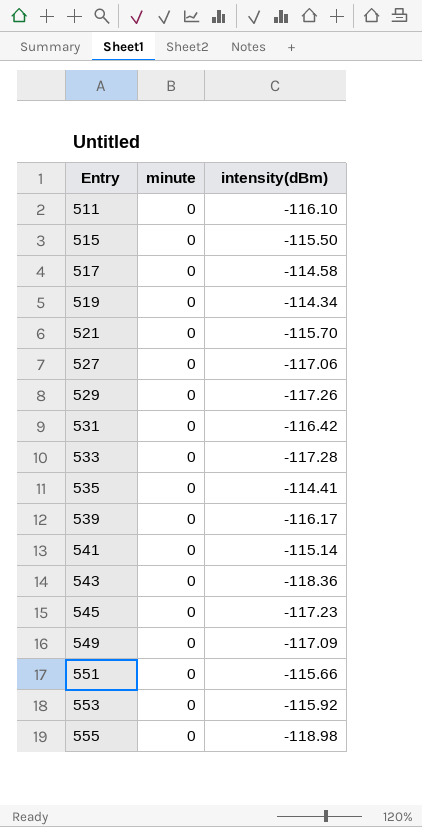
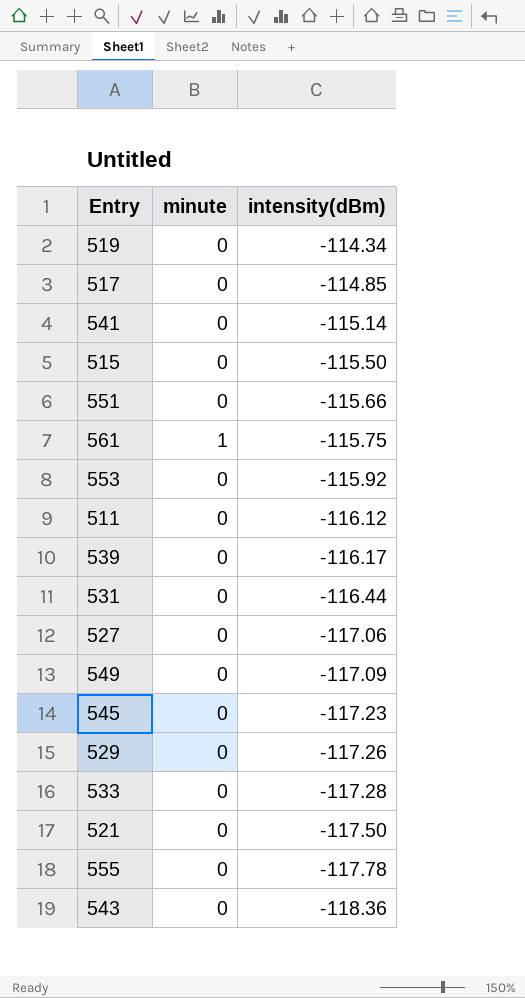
row order: Entry ascending -> intensity(dBm) descending
row 535: 0 | -114.41 -> none
517 | intensity(dBm): -114.58 -> -114.85
row 561: none -> 1 | -115.75
511 | intensity(dBm): -116.10 -> -116.12
531 | intensity(dBm): -116.42 -> -116.44
521 | intensity(dBm): -115.70 -> -117.50
555 | intensity(dBm): -118.98 -> -117.78

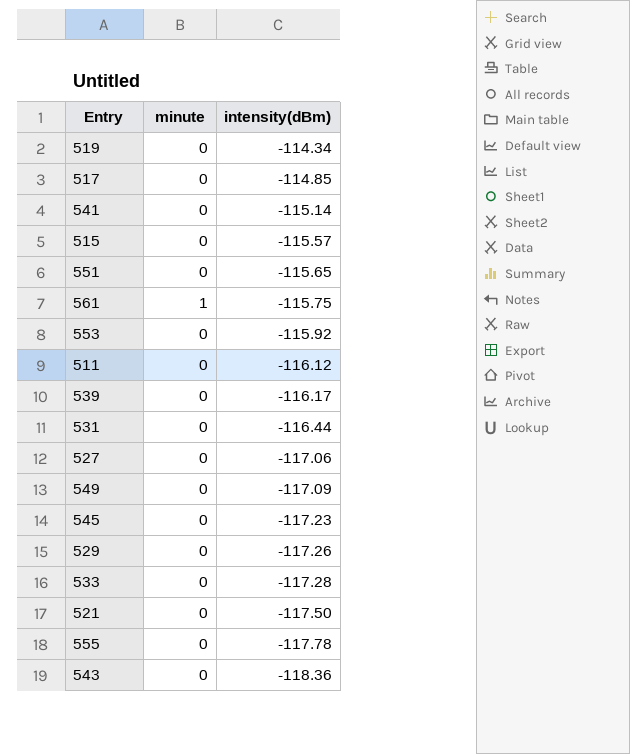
515 | intensity(dBm): -115.50 -> -115.57
551 | intensity(dBm): -115.66 -> -115.65

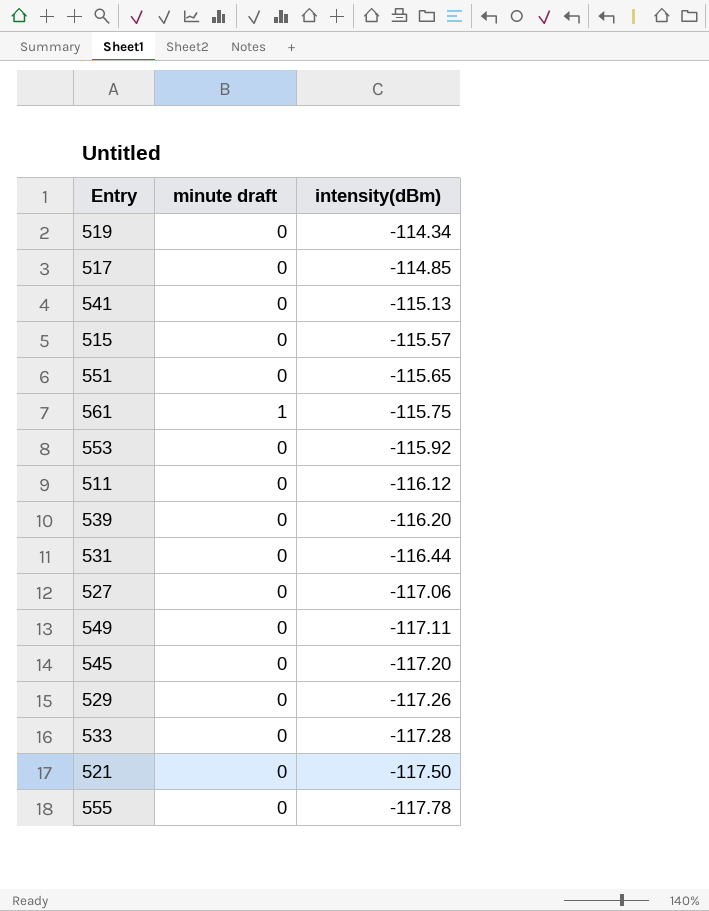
column name: minute -> minute draft
row 543: 0 | -118.36 -> none
541 | intensity(dBm): -115.14 -> -115.13
539 | intensity(dBm): -116.17 -> -116.20
549 | intensity(dBm): -117.09 -> -117.11
545 | intensity(dBm): -117.23 -> -117.20

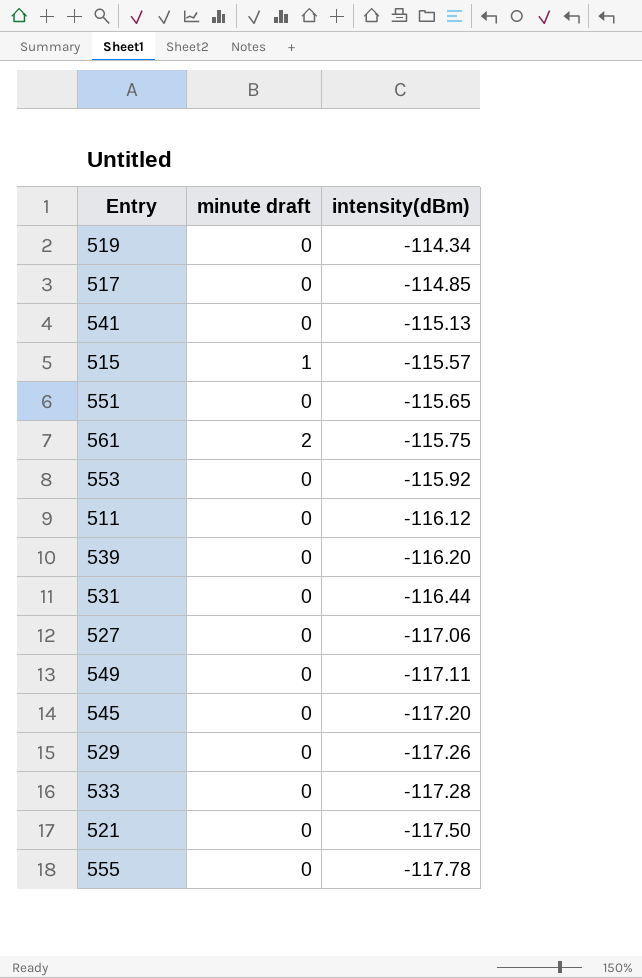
515 | minute draft: 0 -> 1
561 | minute draft: 1 -> 2

